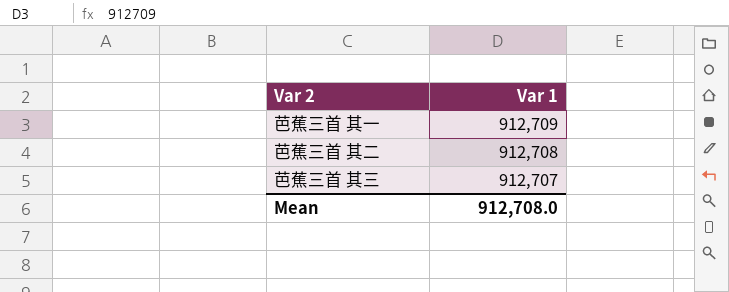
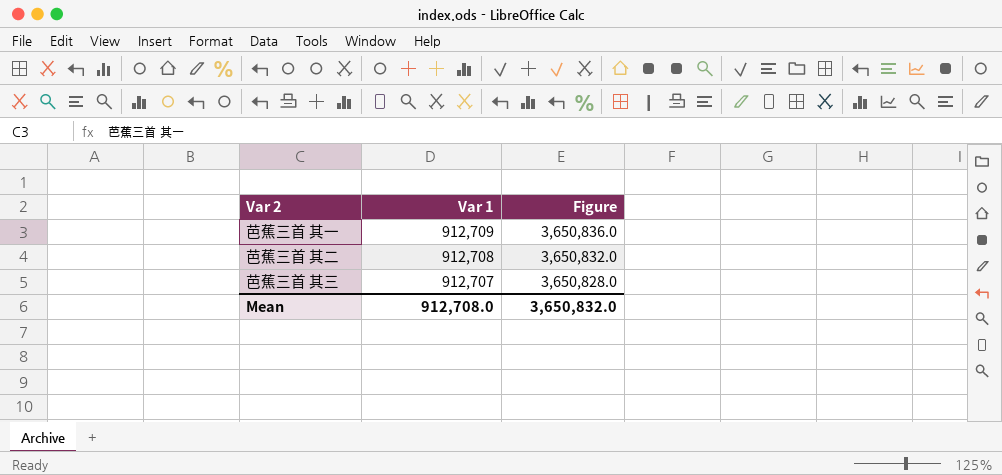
column Figure | formula: none -> [Var 1] * 4

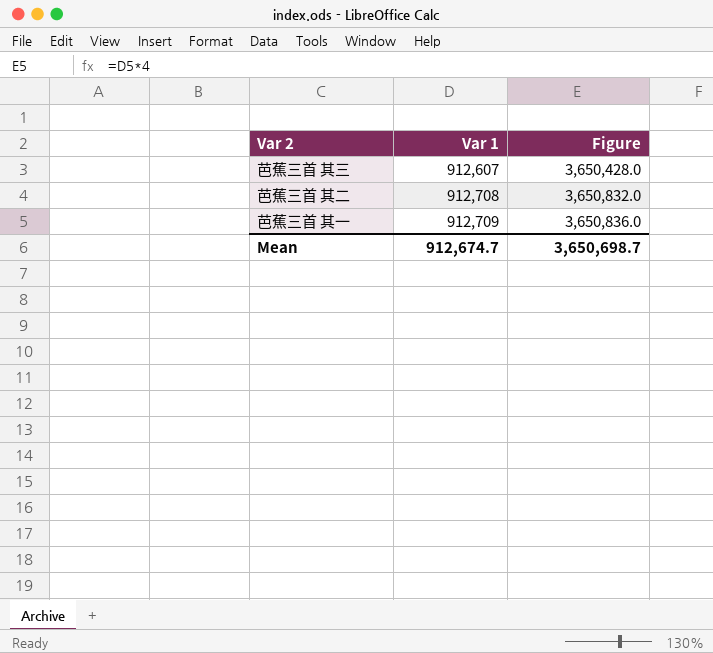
row order: Var 1 descending -> Var 1 ascending
芭蕉三首 其三 | Var 1: 912,707 -> 912,607
芭蕉三首 其三 | Figure: 3,650,828.0 -> 3,650,428.0
Mean | Var 1: 912,708.0 -> 912,674.7
Mean | Figure: 3,650,832.0 -> 3,650,698.7

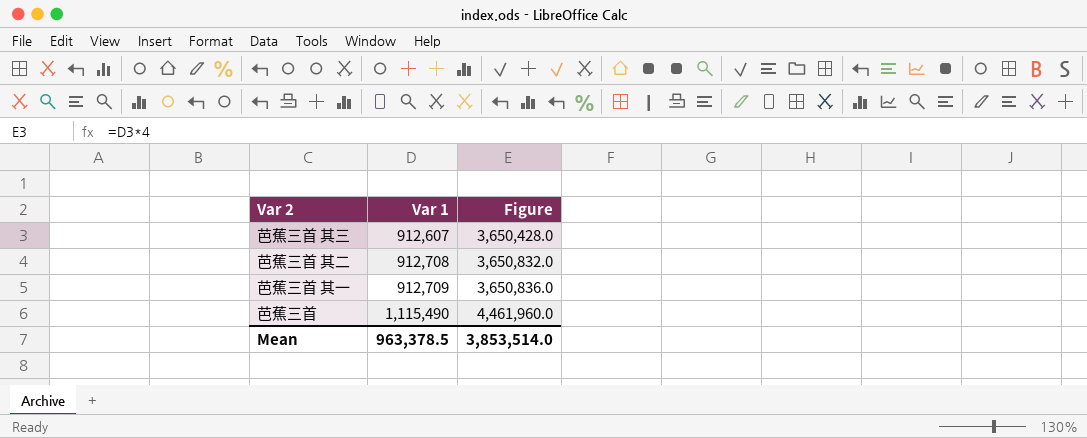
row 芭蕉三首: none -> 1,115,490 | 4,461,960.0
Mean | Var 1: 912,674.7 -> 963,378.5
Mean | Figure: 3,650,698.7 -> 3,853,514.0

